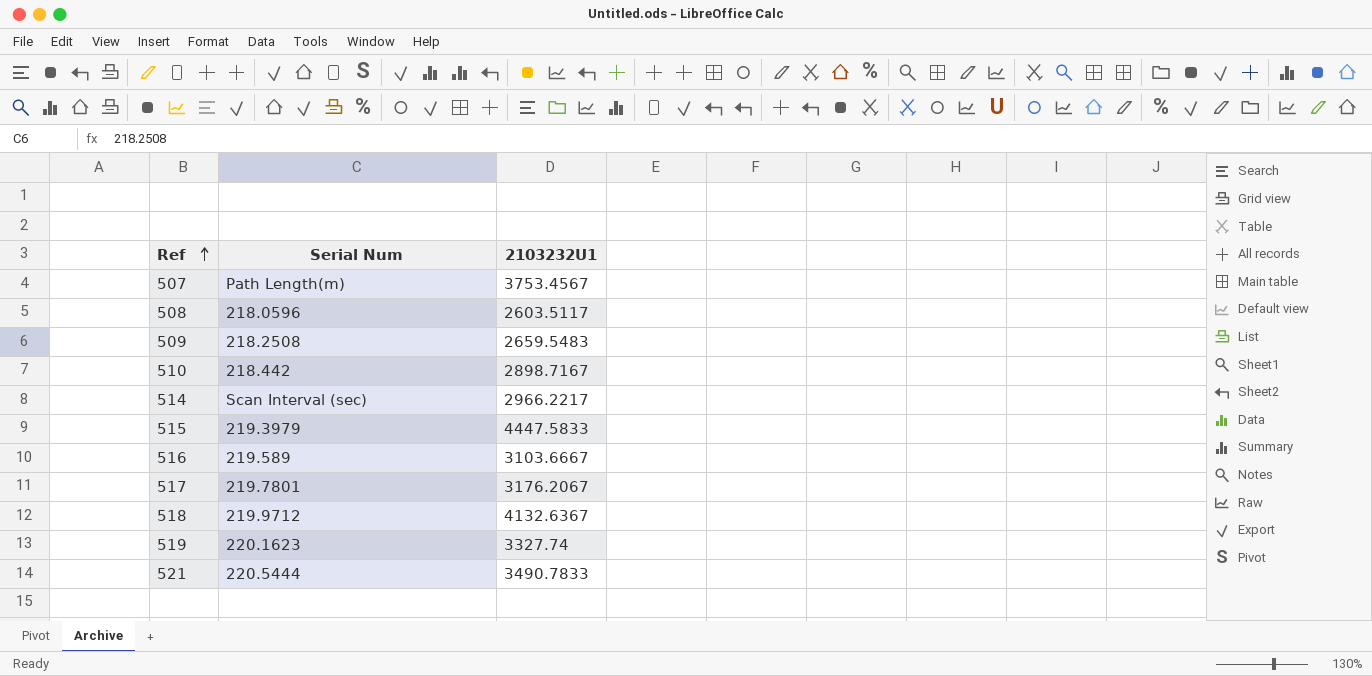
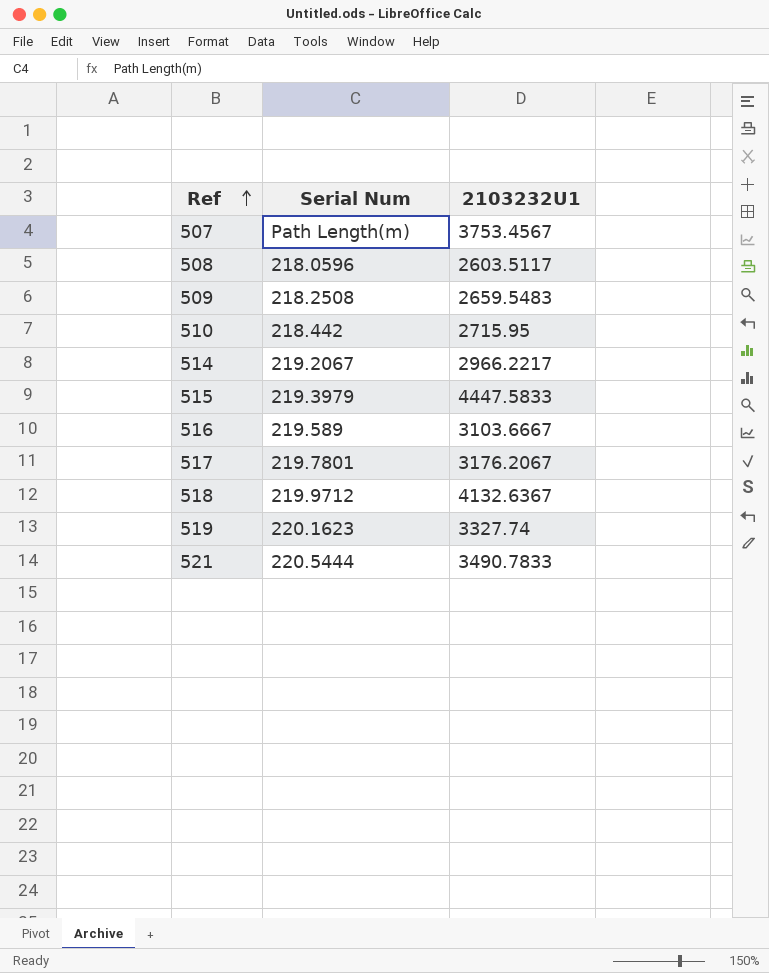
510 | 2103232U1: 2898.7167 -> 2715.95
514 | Serial Num: Scan Interval (sec) -> 219.2067

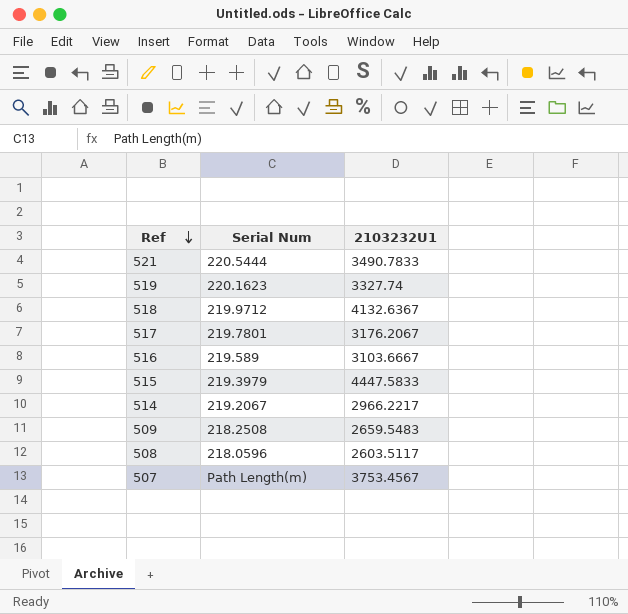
row order: Ref ascending -> Ref descending
row 510: 218.442 | 2715.95 -> none

